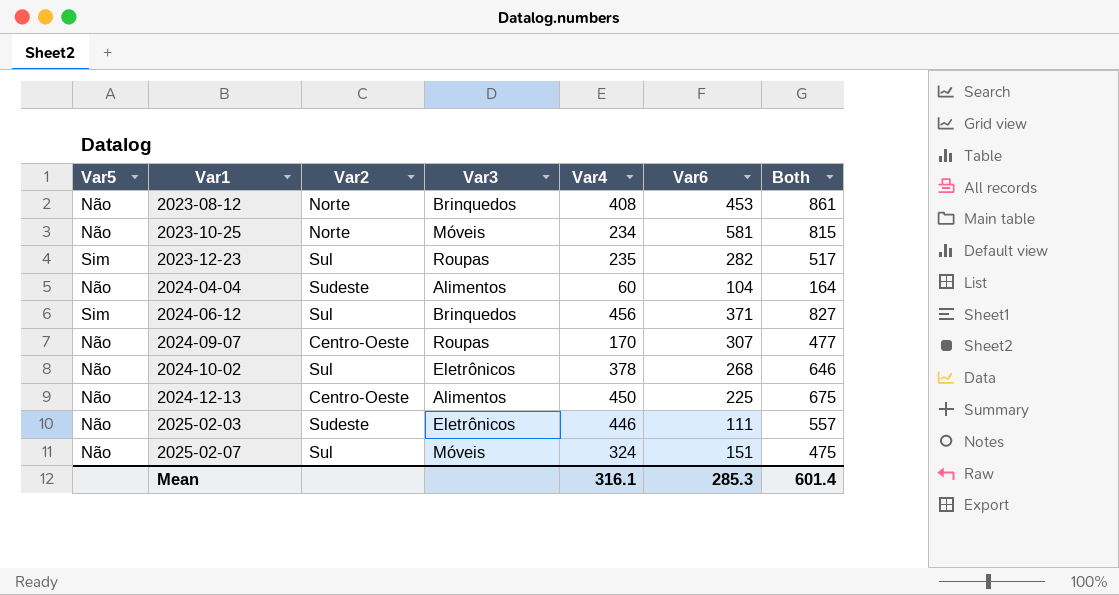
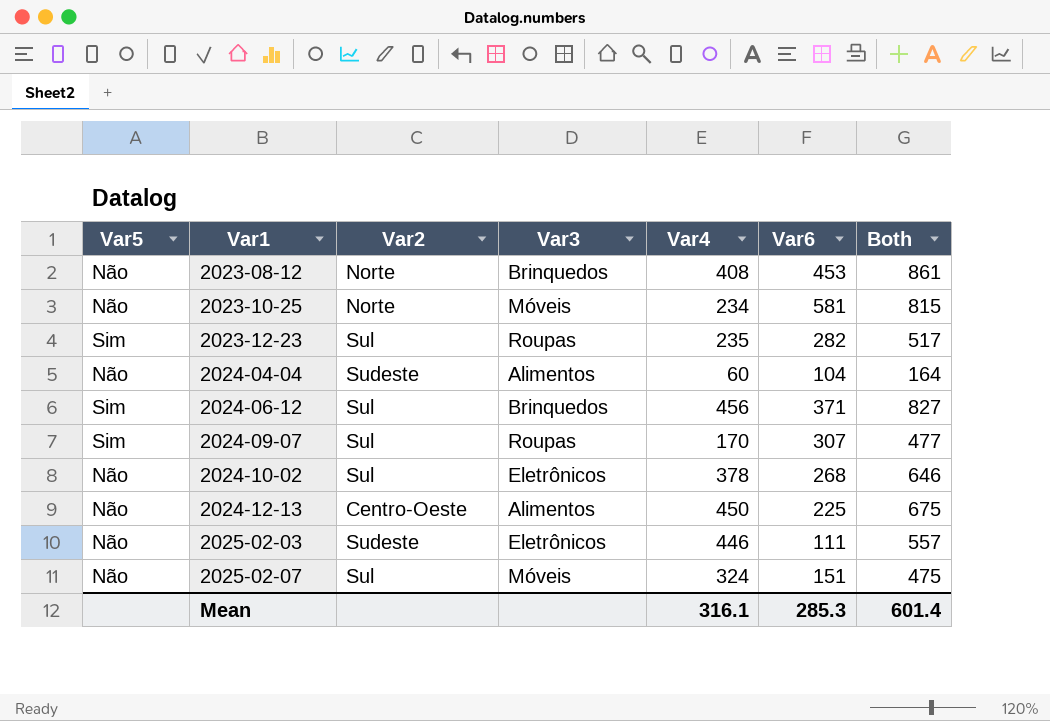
2024-09-07 | Var5: Não -> Sim
2024-09-07 | Var2: Centro-Oeste -> Sul

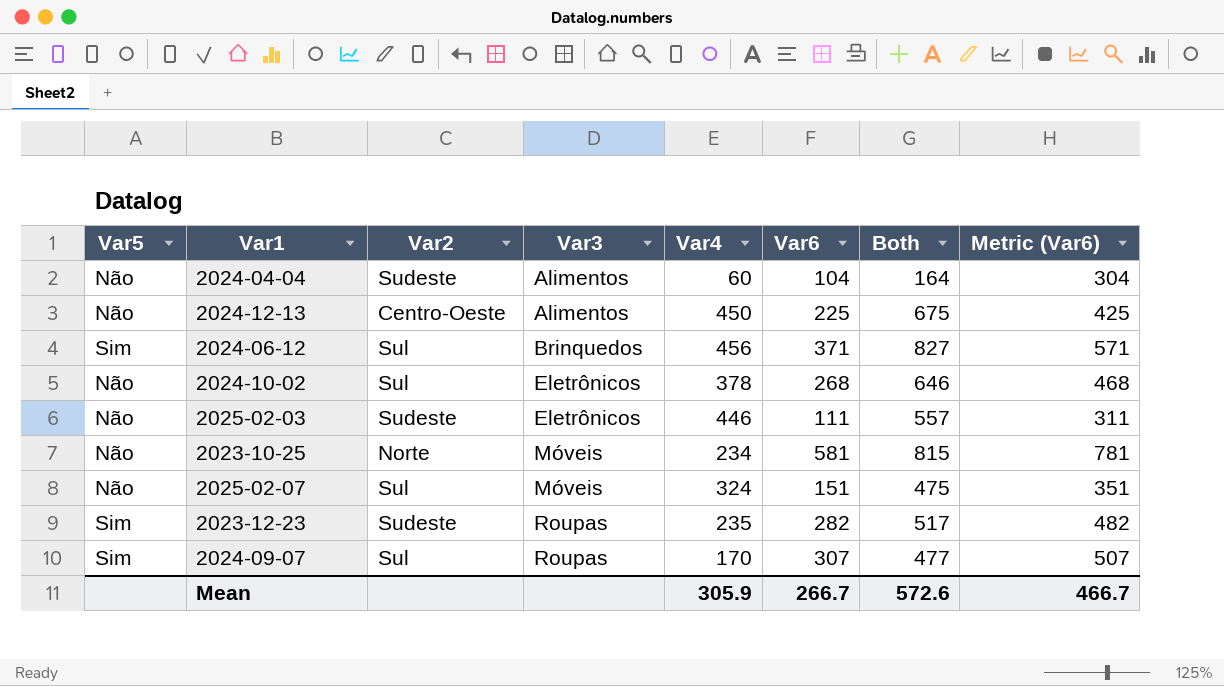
row order: Var1 ascending -> Var3 ascending
column Metric (Var6) | formula: none -> [Var6] + 200
row 2023-08-12: Não | Norte | Brinquedos | 408 | 453 | 861 -> none
2023-12-23 | Var2: Sul -> Sudeste
Mean | Var4: 316.1 -> 305.9
Mean | Var6: 285.3 -> 266.7
Mean | Both: 601.4 -> 572.6

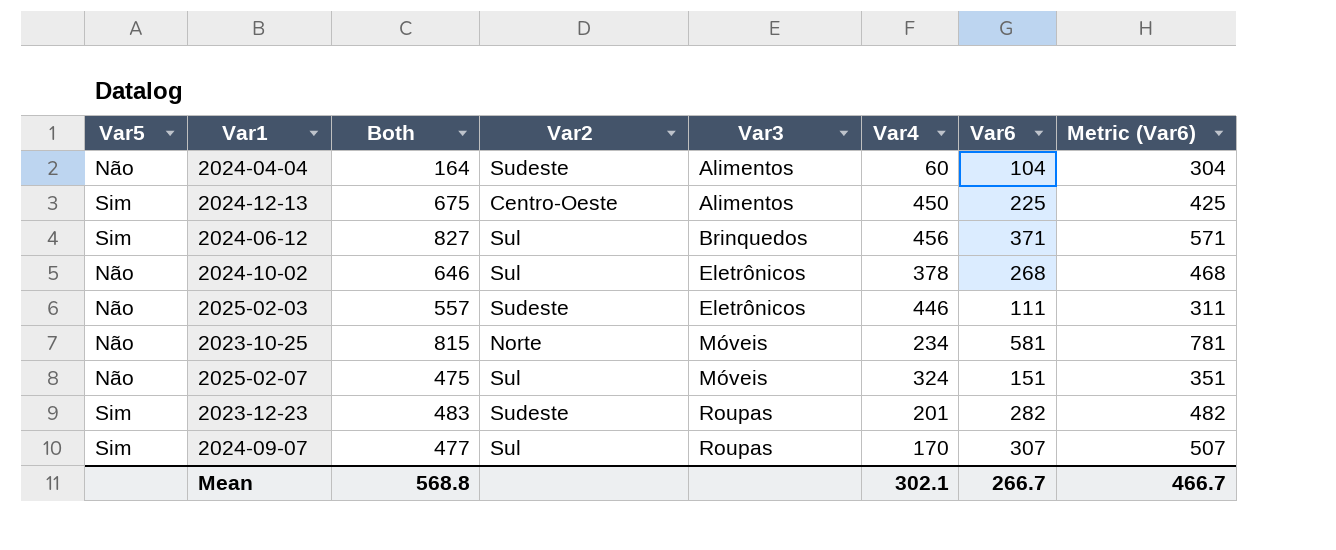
column Both | position: 7 -> 3
2024-12-13 | Var5: Não -> Sim
2023-12-23 | Both: 517 -> 483
2023-12-23 | Var4: 235 -> 201
Mean | Both: 572.6 -> 568.8
Mean | Var4: 305.9 -> 302.1

